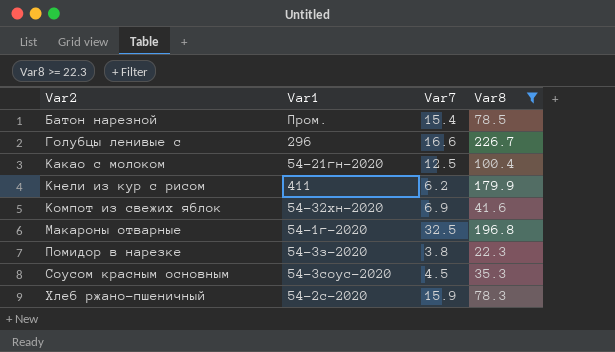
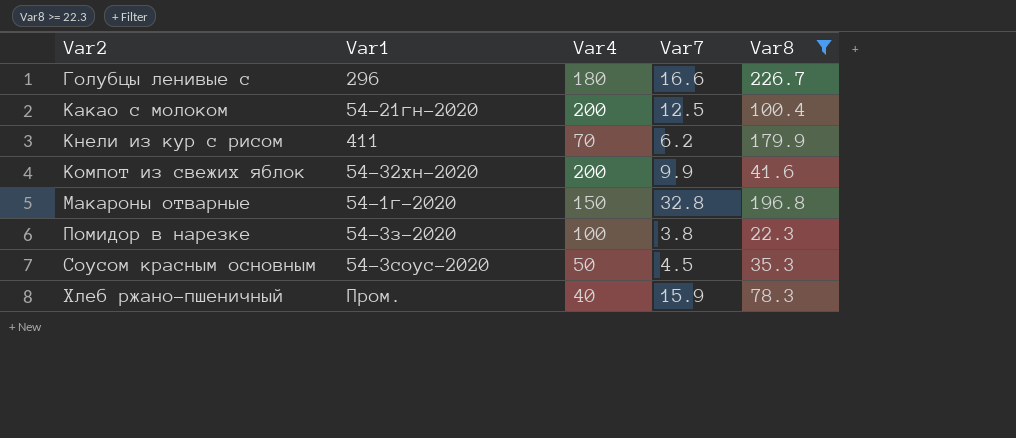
column Var4 | position: none -> 3
row Батон нарезной: Пром. | 15.4 | 78.5 -> none
Компот из свежих яблок | Var7: 6.9 -> 9.9
Макароны отварные | Var7: 32.5 -> 32.8
Хлеб ржано-пшеничный | Var1: 54-2с-2020 -> Пром.

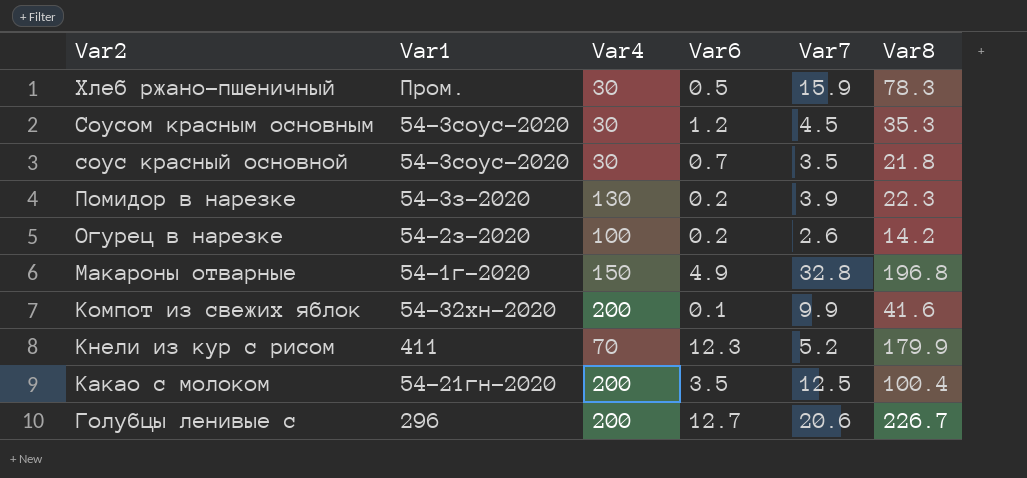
filter: Var8 >= 22.3 -> none
row order: Var2 ascending -> Var2 descending
column Var6 | position: none -> 4
Хлеб ржано-пшеничный | Var4: 40 -> 30
Соусом красным основным | Var4: 50 -> 30
Помидор в нарезке | Var4: 100 -> 130
Помидор в нарезке | Var7: 3.8 -> 3.9
Кнели из кур с рисом | Var7: 6.2 -> 5.2
Голубцы ленивые с | Var4: 180 -> 200
Голубцы ленивые с | Var7: 16.6 -> 20.6

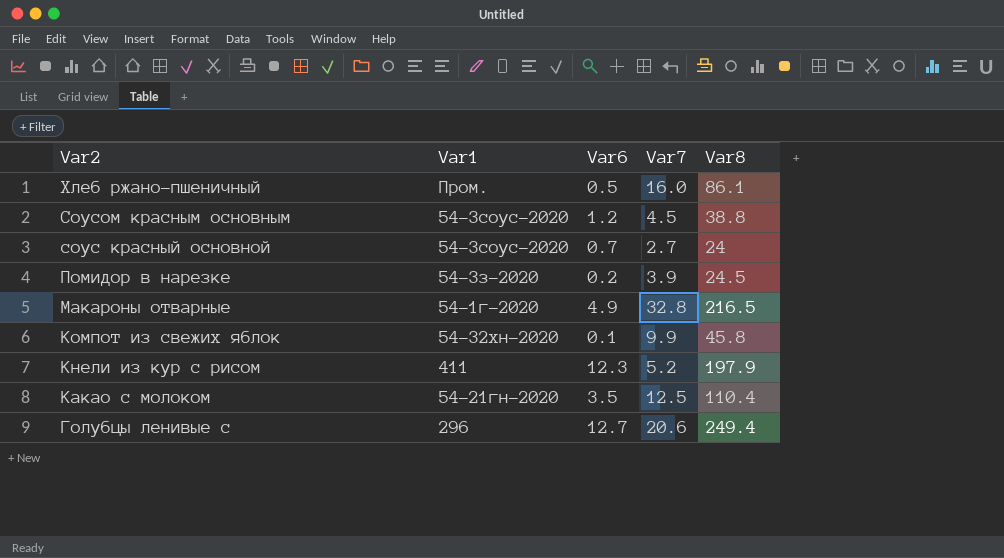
column Var4 | position: 3 -> none
row Огурец в нарезке: 54-2з-2020 | 100 | 0.2 | 2.6 | 14.2 -> none
Хлеб ржано-пшеничный | Var7: 15.9 -> 16.0
Хлеб ржано-пшеничный | Var8: 78.3 -> 86.1
Соусом красным основным | Var8: 35.3 -> 38.8
соус красный основной | Var7: 3.5 -> 2.7
соус красный основной | Var8: 21.8 -> 24
Помидор в нарезке | Var8: 22.3 -> 24.5
Макароны отварные | Var8: 196.8 -> 216.5
Компот из свежих яблок | Var8: 41.6 -> 45.8
Кнели из кур с рисом | Var8: 179.9 -> 197.9
Какао с молоком | Var8: 100.4 -> 110.4
Голубцы ленивые с | Var8: 226.7 -> 249.4

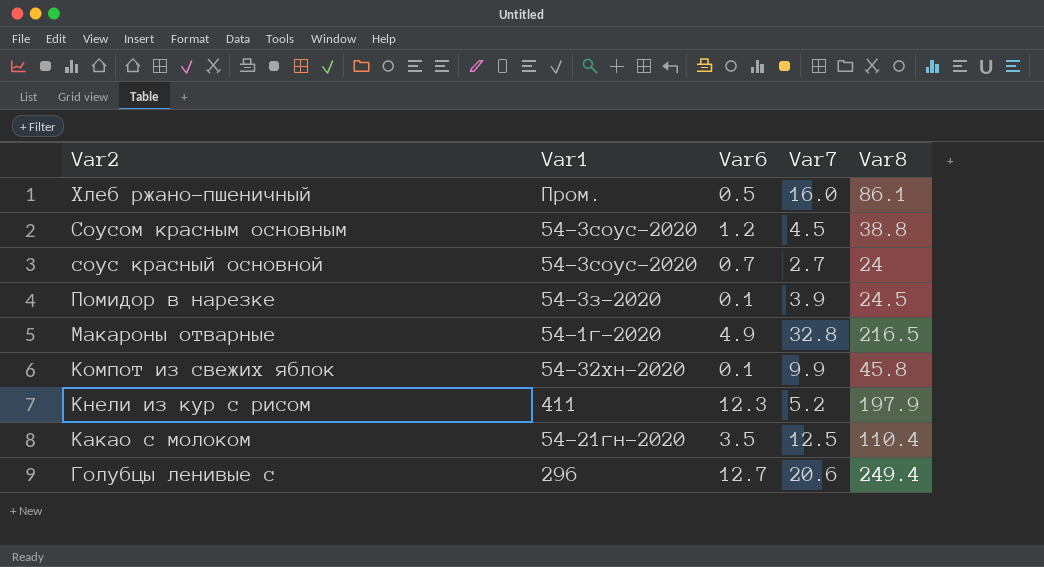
Помидор в нарезке | Var6: 0.2 -> 0.1

